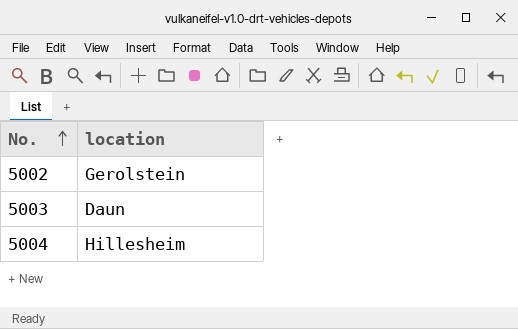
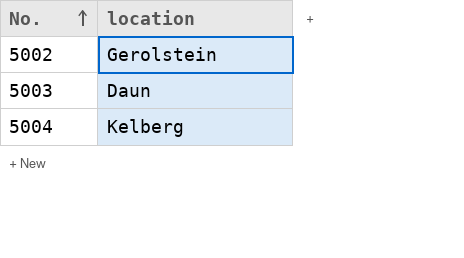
5004 | location: Hillesheim -> Kelberg

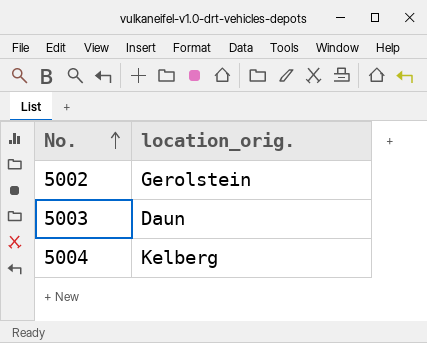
column name: location -> location_orig.

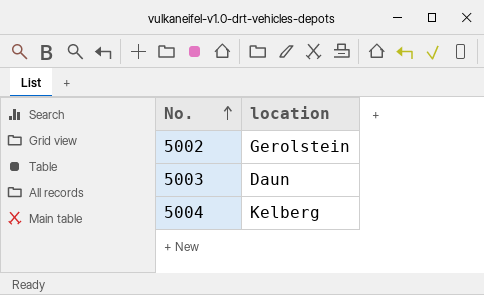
column name: location_orig. -> location

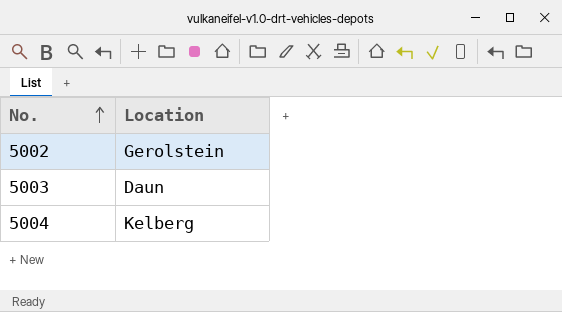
column name: location -> Location

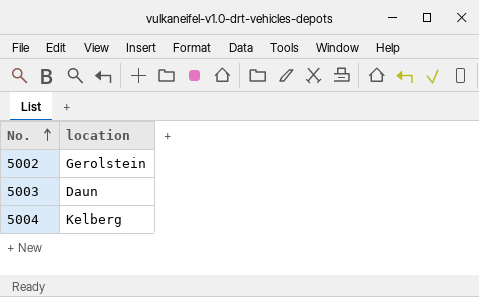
column name: Location -> location

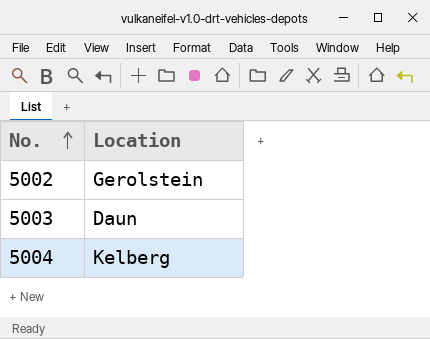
column name: location -> Location

